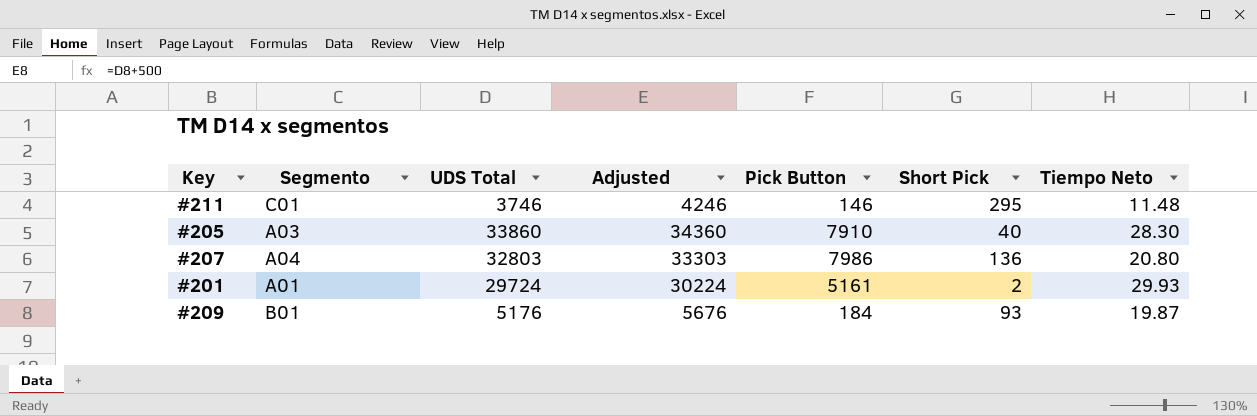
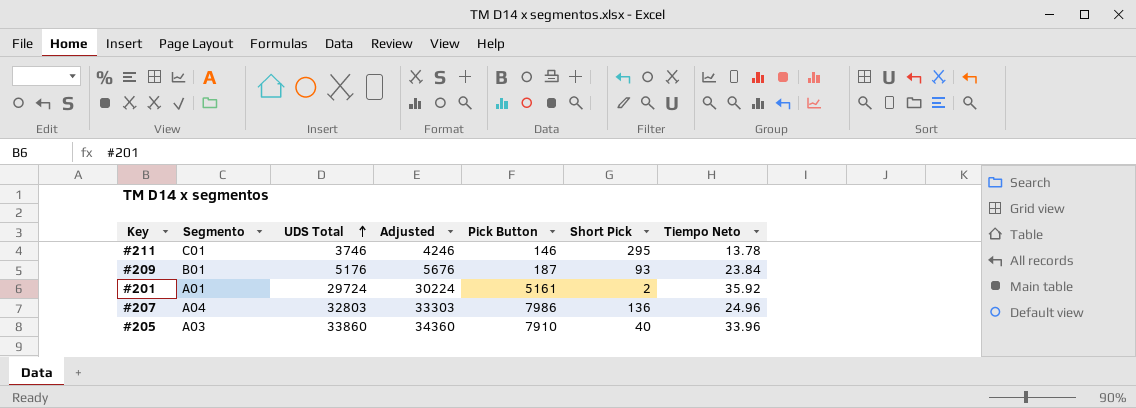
row order: none -> UDS Total ascending
#211 | Tiempo Neto: 11.48 -> 13.78
#209 | Pick Button: 184 -> 187
#209 | Tiempo Neto: 19.87 -> 23.84
#201 | Tiempo Neto: 29.93 -> 35.92
#207 | Tiempo Neto: 20.80 -> 24.96
#205 | Tiempo Neto: 28.30 -> 33.96

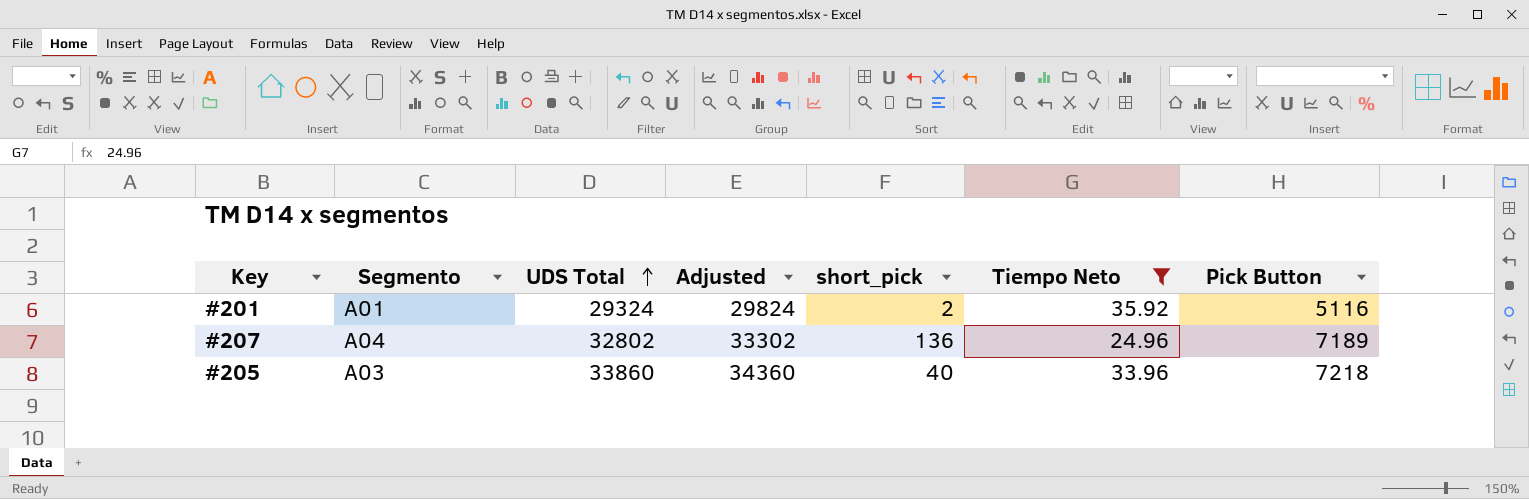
filter: none -> Tiempo Neto >= 24.96
column name: Short Pick -> short_pick
column Pick Button | position: 5 -> 7
#201 | UDS Total: 29724 -> 29324
#201 | Adjusted: 30224 -> 29824
#201 | Pick Button: 5161 -> 5116
#207 | UDS Total: 32803 -> 32802
#207 | Adjusted: 33303 -> 33302
#207 | Pick Button: 7986 -> 7189
#205 | Pick Button: 7910 -> 7218

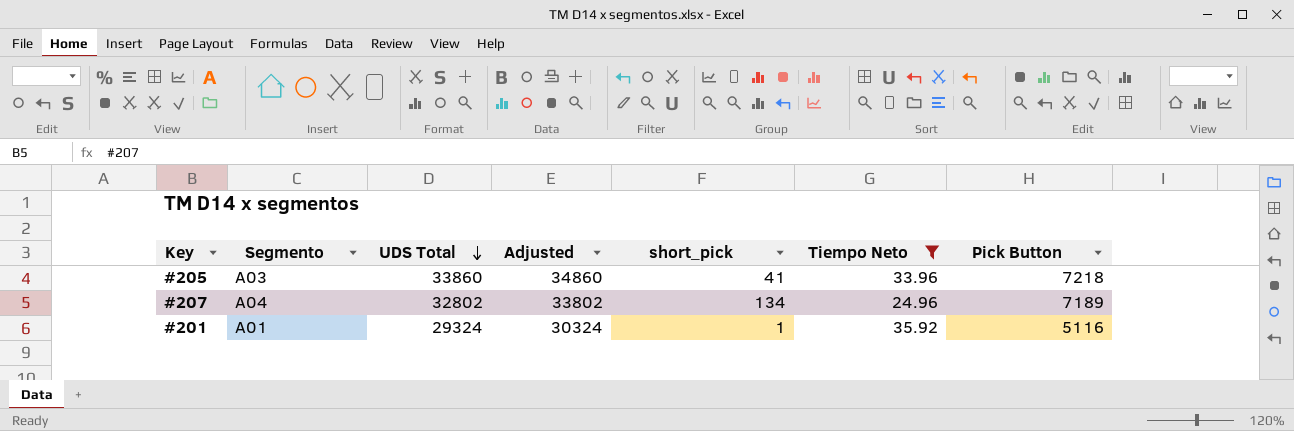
row order: UDS Total ascending -> UDS Total descending
column Adjusted | formula: [UDS Total] + 500 -> [UDS Total] + 1000
#205 | short_pick: 40 -> 41
#207 | short_pick: 136 -> 134
#201 | short_pick: 2 -> 1

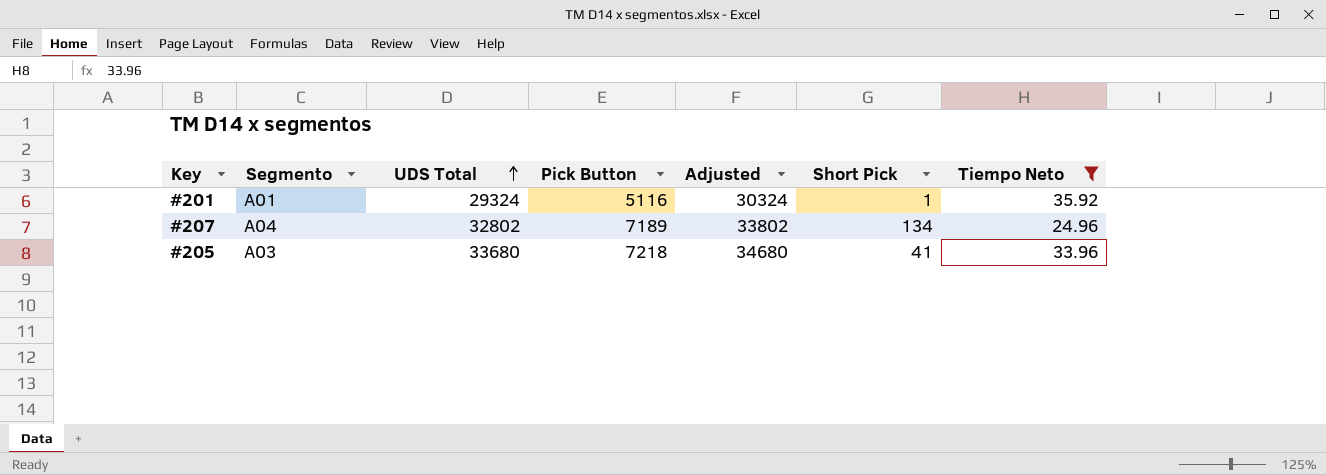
row order: UDS Total descending -> UDS Total ascending
column Pick Button | position: 7 -> 4
column name: short_pick -> Short Pick
#205 | UDS Total: 33860 -> 33680
#205 | Adjusted: 34860 -> 34680

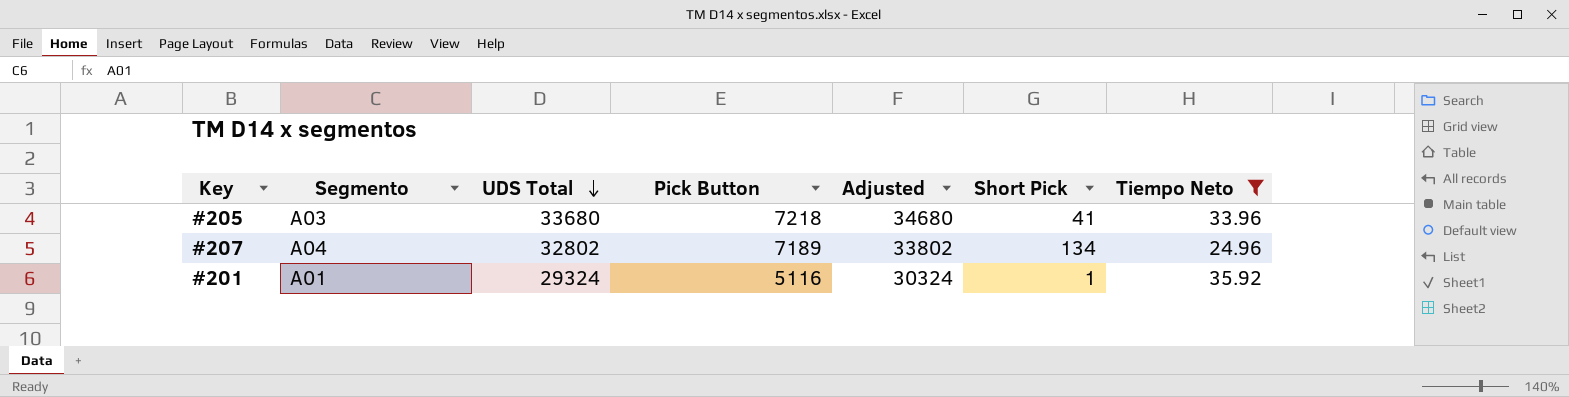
row order: UDS Total ascending -> UDS Total descending

